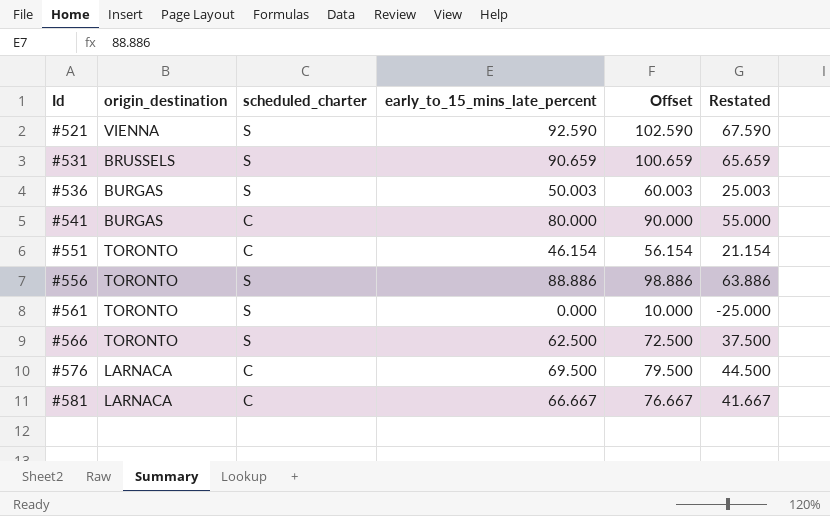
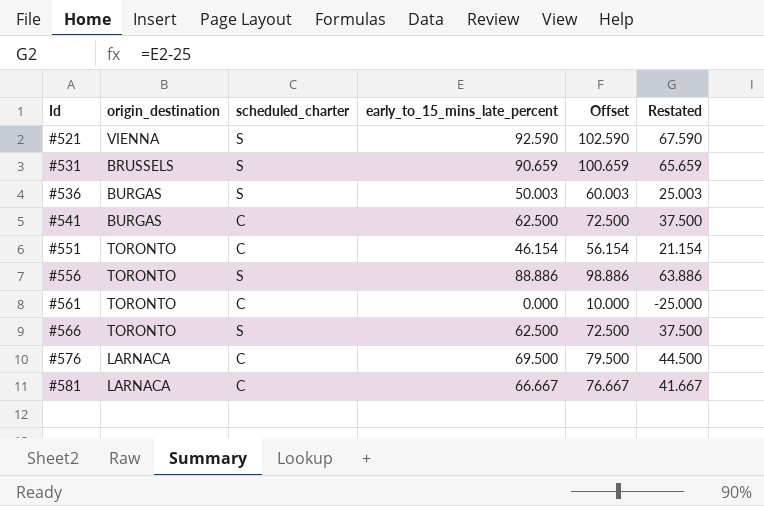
#541 | early_to_15_mins_late_percent: 80.000 -> 62.500
#541 | Offset: 90.000 -> 72.500
#541 | Restated: 55.000 -> 37.500
#561 | scheduled_charter: S -> C

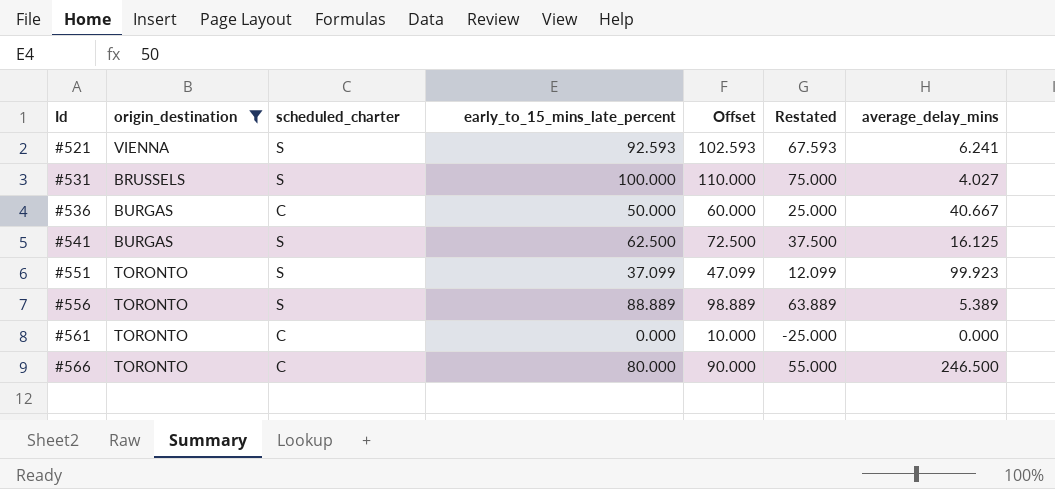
filter: none -> origin_destination != LARNACA
column average_delay_mins | position: none -> 7
#521 | early_to_15_mins_late_percent: 92.590 -> 92.593
#521 | Offset: 102.590 -> 102.593
#521 | Restated: 67.590 -> 67.593
#531 | early_to_15_mins_late_percent: 90.659 -> 100.000
#531 | Offset: 100.659 -> 110.000
#531 | Restated: 65.659 -> 75.000
#536 | scheduled_charter: S -> C
#536 | early_to_15_mins_late_percent: 50.003 -> 50.000
#536 | Offset: 60.003 -> 60.000
#536 | Restated: 25.003 -> 25.000
#541 | scheduled_charter: C -> S
#551 | scheduled_charter: C -> S
#551 | early_to_15_mins_late_percent: 46.154 -> 37.099
#551 | Offset: 56.154 -> 47.099
#551 | Restated: 21.154 -> 12.099
#556 | early_to_15_mins_late_percent: 88.886 -> 88.889
#556 | Offset: 98.886 -> 98.889
#556 | Restated: 63.886 -> 63.889
#566 | scheduled_charter: S -> C
#566 | early_to_15_mins_late_percent: 62.500 -> 80.000
#566 | Offset: 72.500 -> 90.000
#566 | Restated: 37.500 -> 55.000

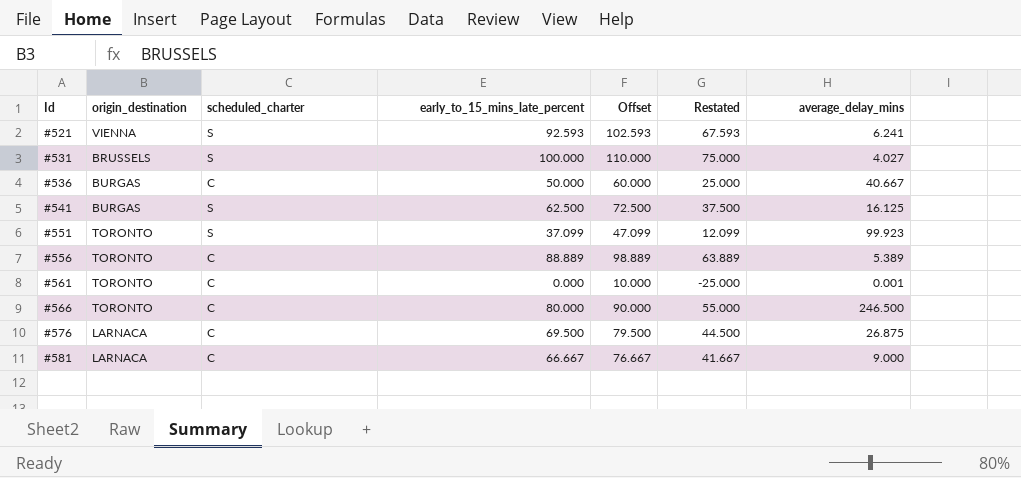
filter: origin_destination != LARNACA -> none
#556 | scheduled_charter: S -> C
#561 | average_delay_mins: 0.000 -> 0.001

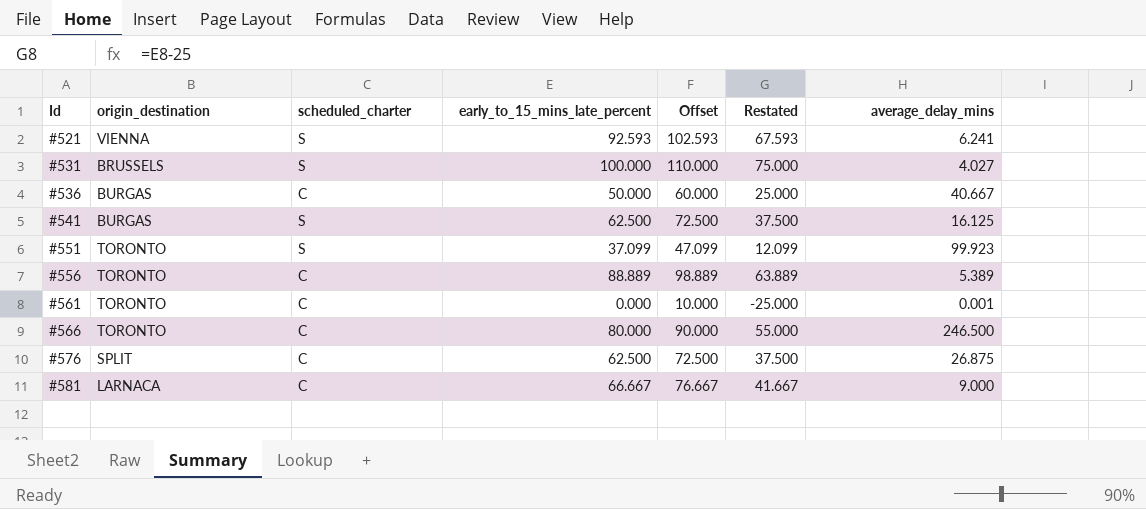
#576 | origin_destination: LARNACA -> SPLIT
#576 | early_to_15_mins_late_percent: 69.500 -> 62.500
#576 | Offset: 79.500 -> 72.500
#576 | Restated: 44.500 -> 37.500

